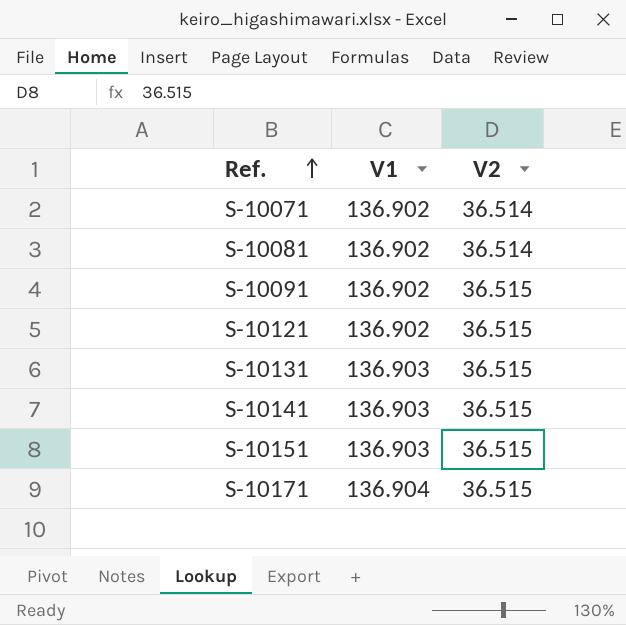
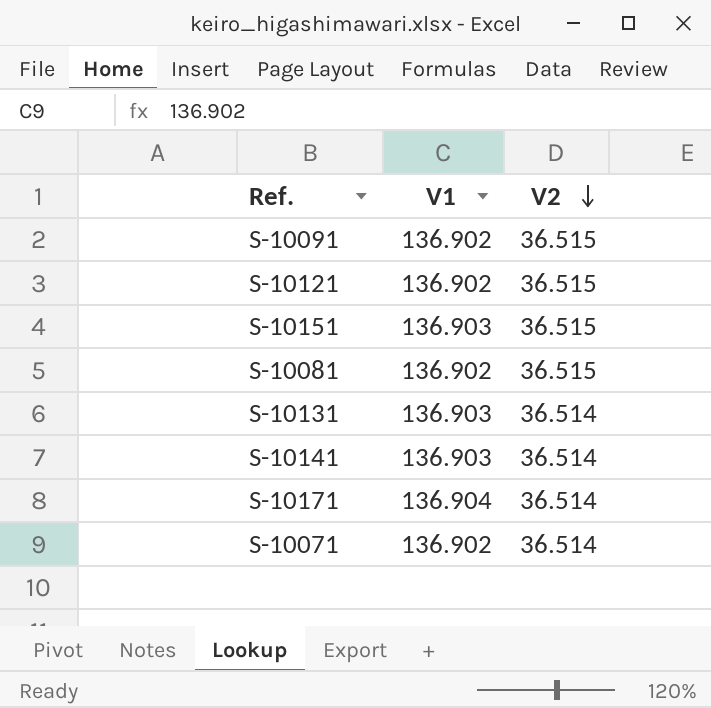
row order: Ref. ascending -> V2 descending
S-10081 | V2: 36.514 -> 36.515
S-10131 | V2: 36.515 -> 36.514
S-10141 | V2: 36.515 -> 36.514
S-10171 | V2: 36.515 -> 36.514

